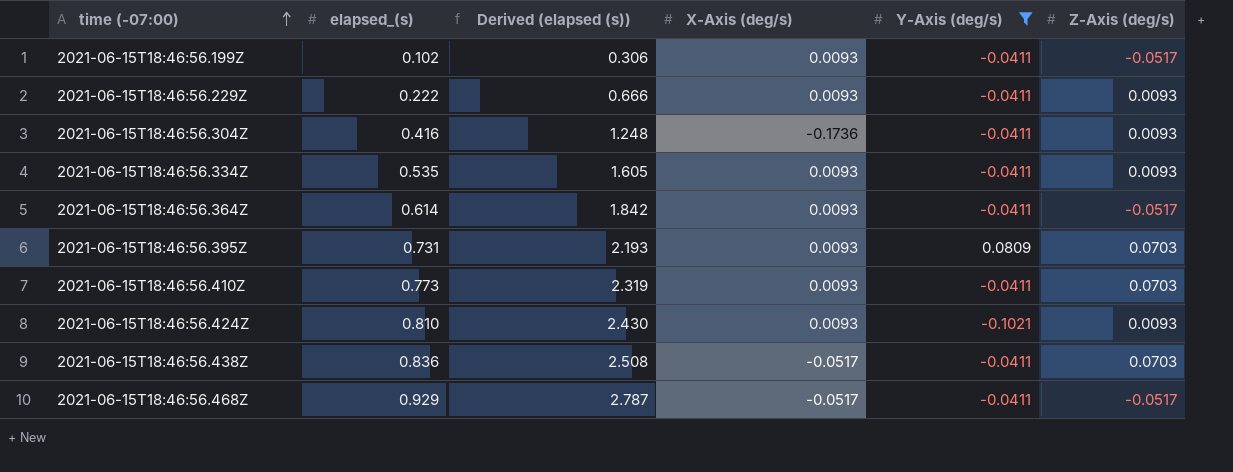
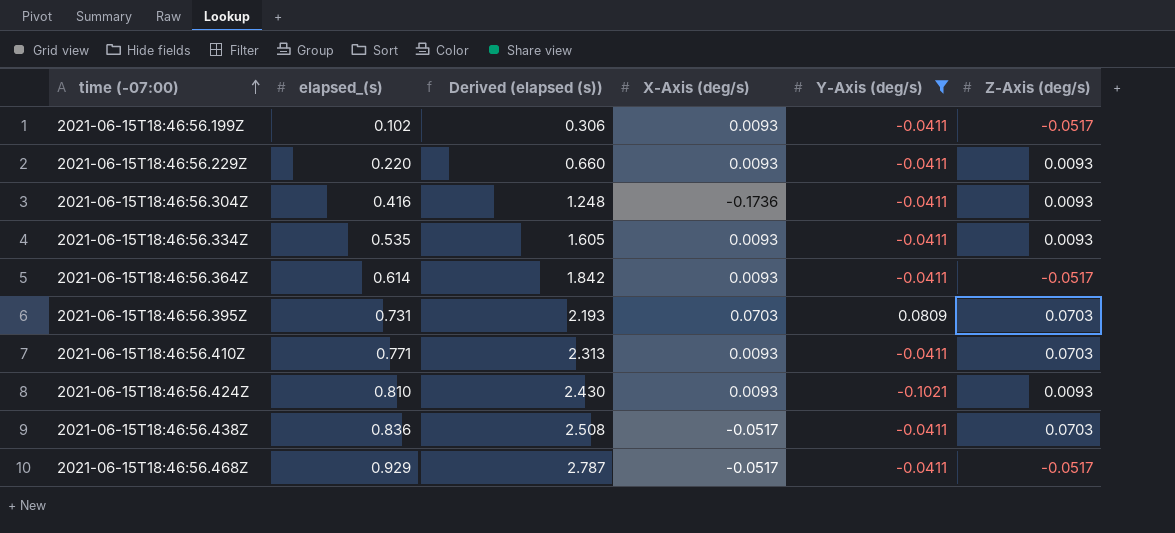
2021-06-15T18:46:56.229Z | elapsed_(s): 0.222 -> 0.220
2021-06-15T18:46:56.229Z | Derived (elapsed (s)): 0.666 -> 0.660
2021-06-15T18:46:56.395Z | X-Axis (deg/s): 0.0093 -> 0.0703
2021-06-15T18:46:56.410Z | elapsed_(s): 0.773 -> 0.771
2021-06-15T18:46:56.410Z | Derived (elapsed (s)): 2.319 -> 2.313

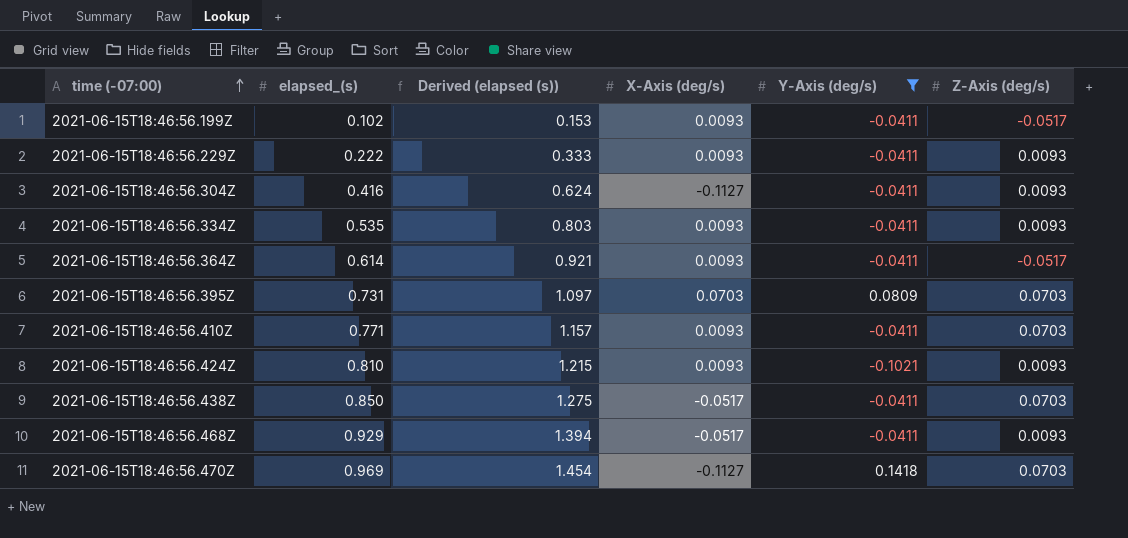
column Derived (elapsed (s)) | formula: [elapsed_(s)] * 3 -> [elapsed_(s)] * 1.5
2021-06-15T18:46:56.229Z | elapsed_(s): 0.220 -> 0.222
2021-06-15T18:46:56.304Z | X-Axis (deg/s): -0.1736 -> -0.1127
2021-06-15T18:46:56.438Z | elapsed_(s): 0.836 -> 0.850
2021-06-15T18:46:56.468Z | Z-Axis (deg/s): -0.0517 -> 0.0093
row 2021-06-15T18:46:56.470Z: none -> 0.969 | 1.454 | -0.1127 | 0.1418 | 0.0703

